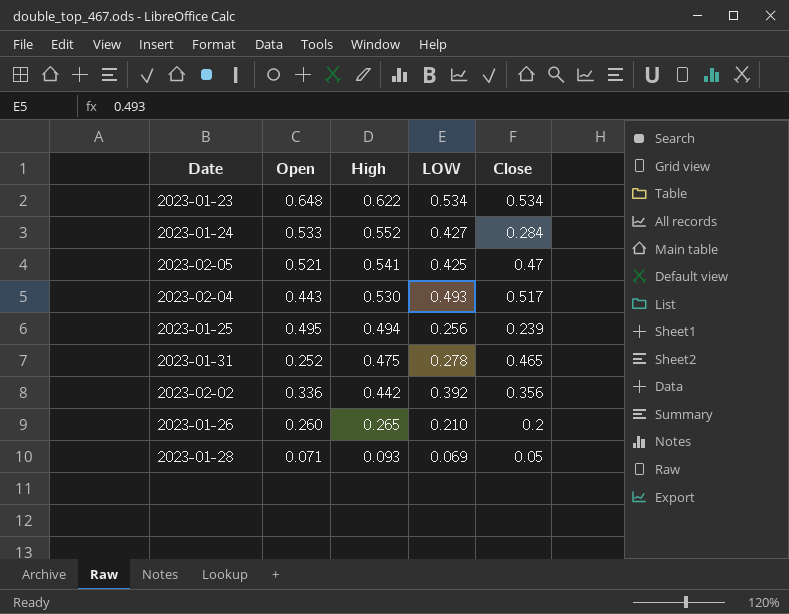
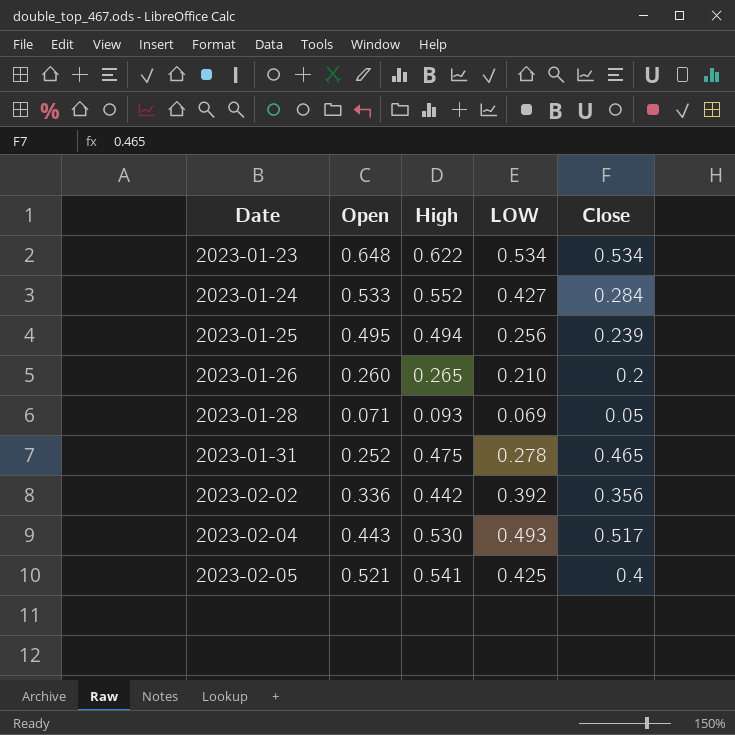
row order: High descending -> Date ascending
2023-02-05 | Close: 0.47 -> 0.4

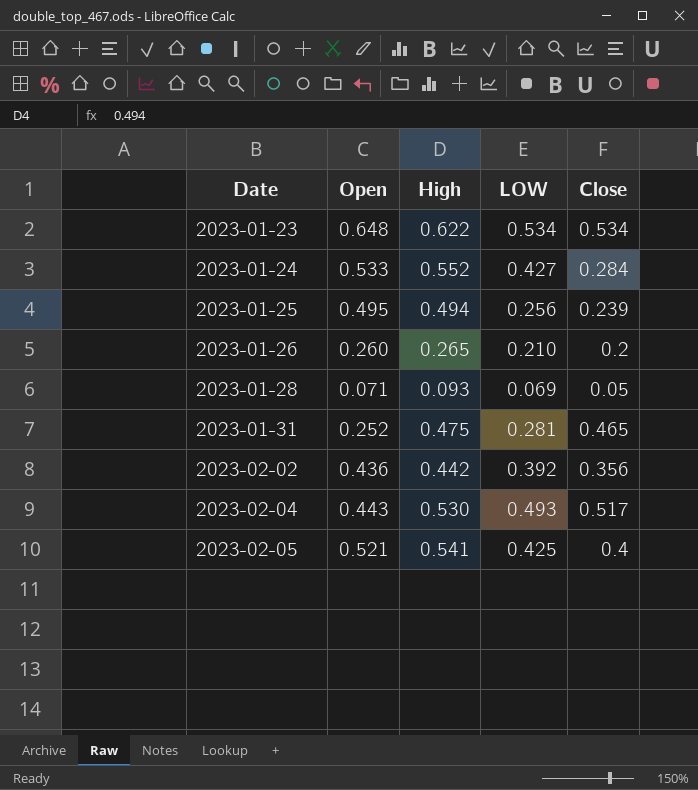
2023-01-31 | LOW: 0.278 -> 0.281
2023-02-02 | Open: 0.336 -> 0.436

